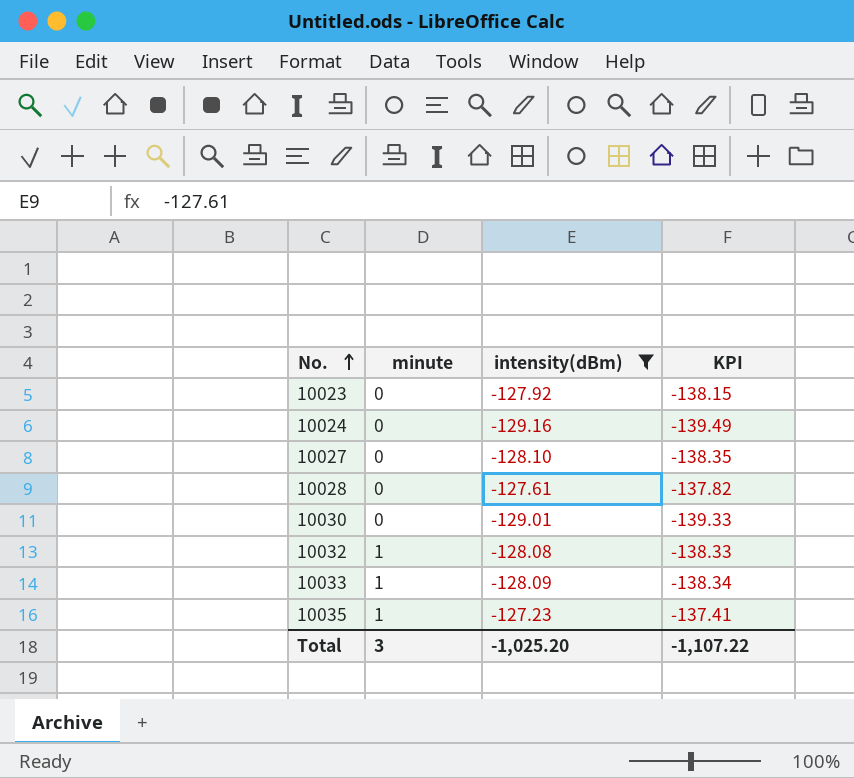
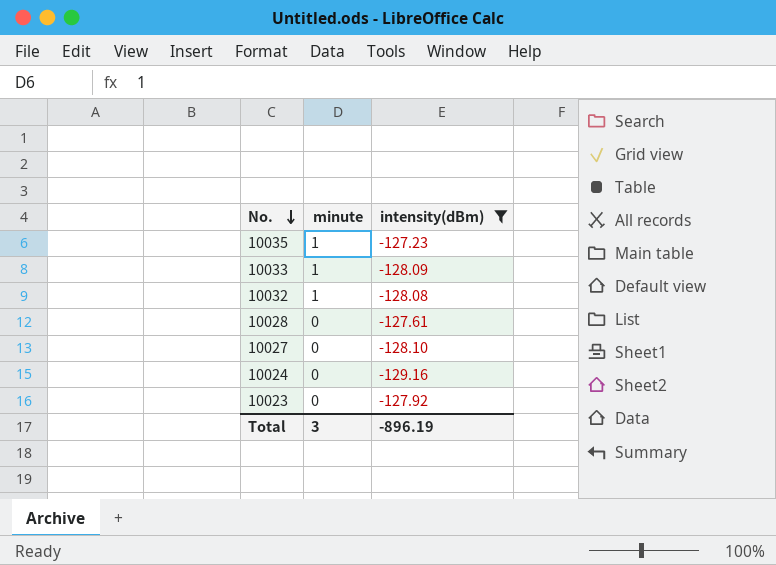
row order: No. ascending -> No. descending
column KPI | formula: [intensity(dBm)] * 1.08 -> none
row 10030: 0 | -129.01 | -139.33 -> none
Total | intensity(dBm): -1,025.20 -> -896.19

